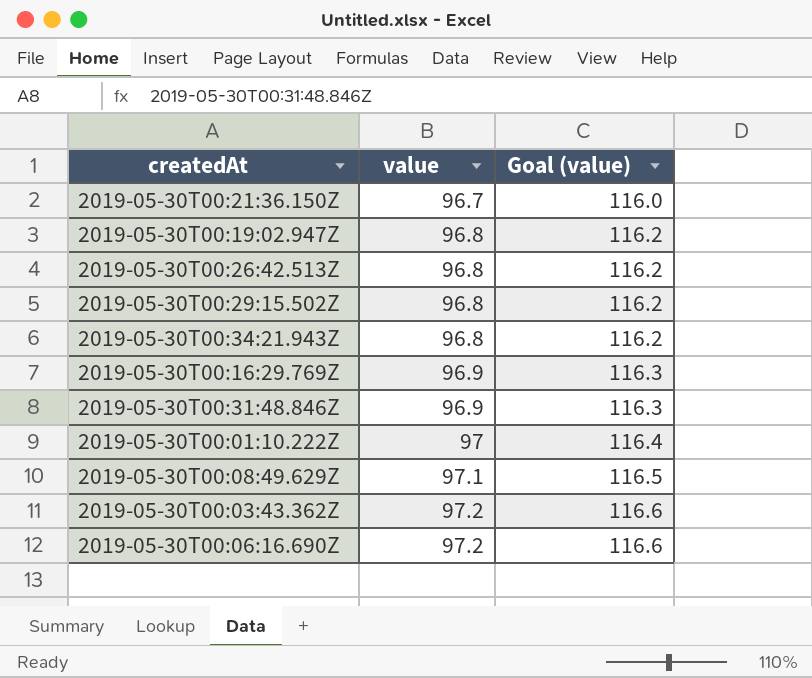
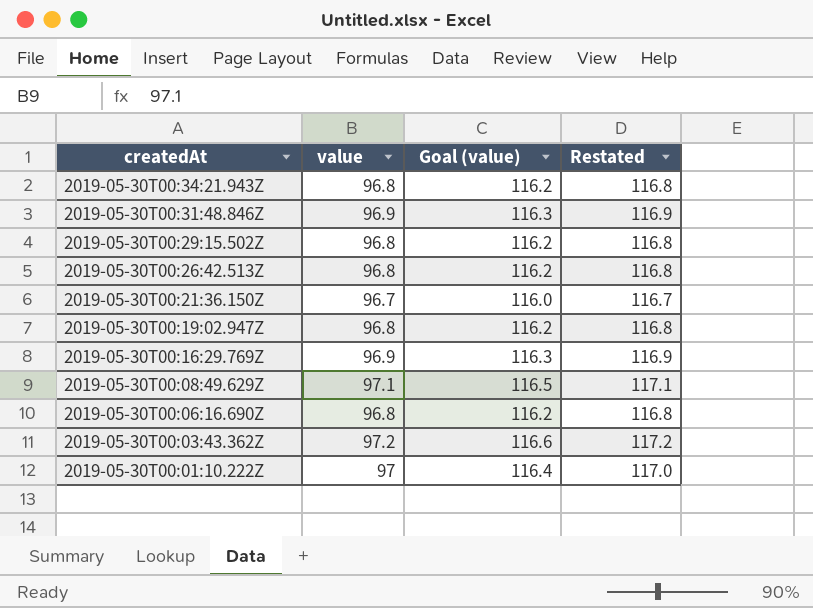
row order: value ascending -> createdAt descending
column Restated | formula: none -> [value] + 20
2019-05-30T00:06:16.690Z | value: 97.2 -> 96.8
2019-05-30T00:06:16.690Z | Goal (value): 116.6 -> 116.2

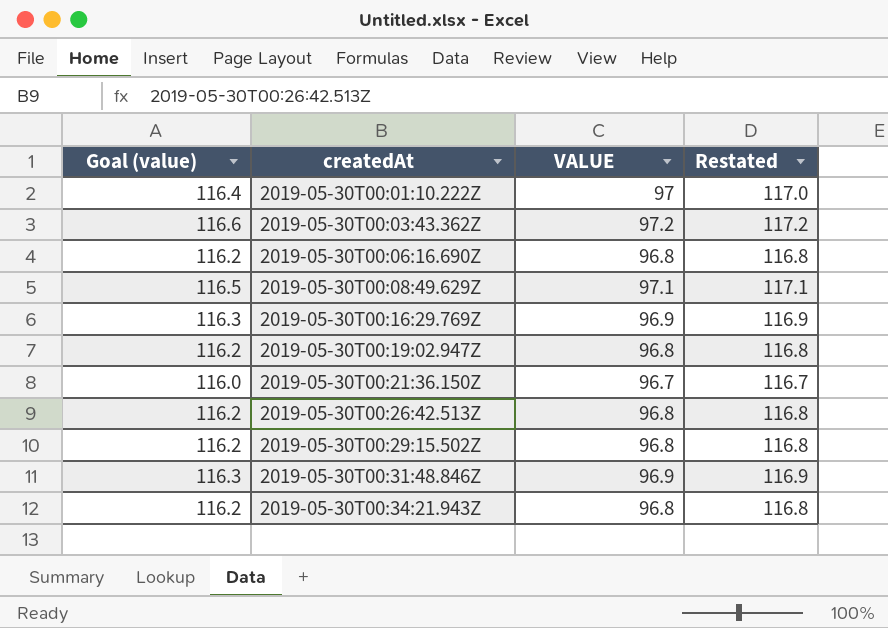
row order: createdAt descending -> createdAt ascending
column Goal (value) | position: 3 -> 1
column name: value -> VALUE

